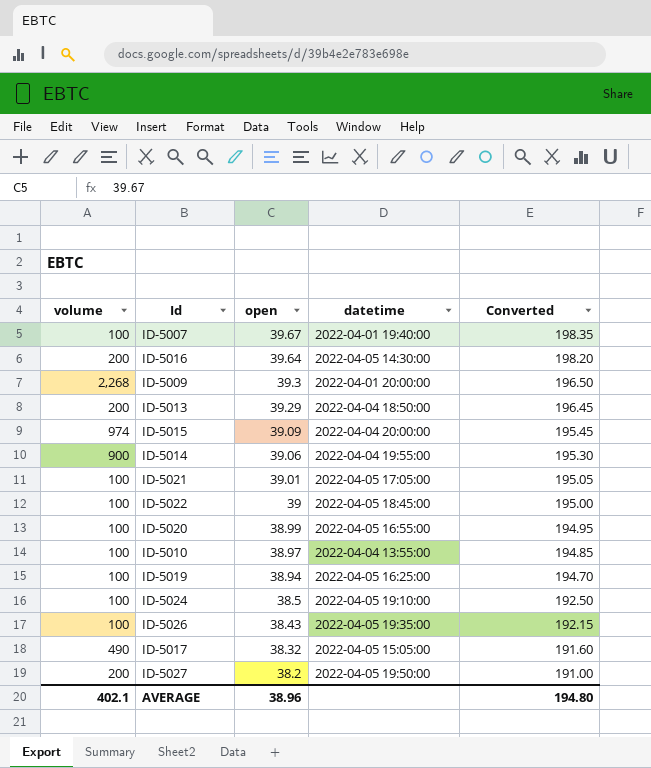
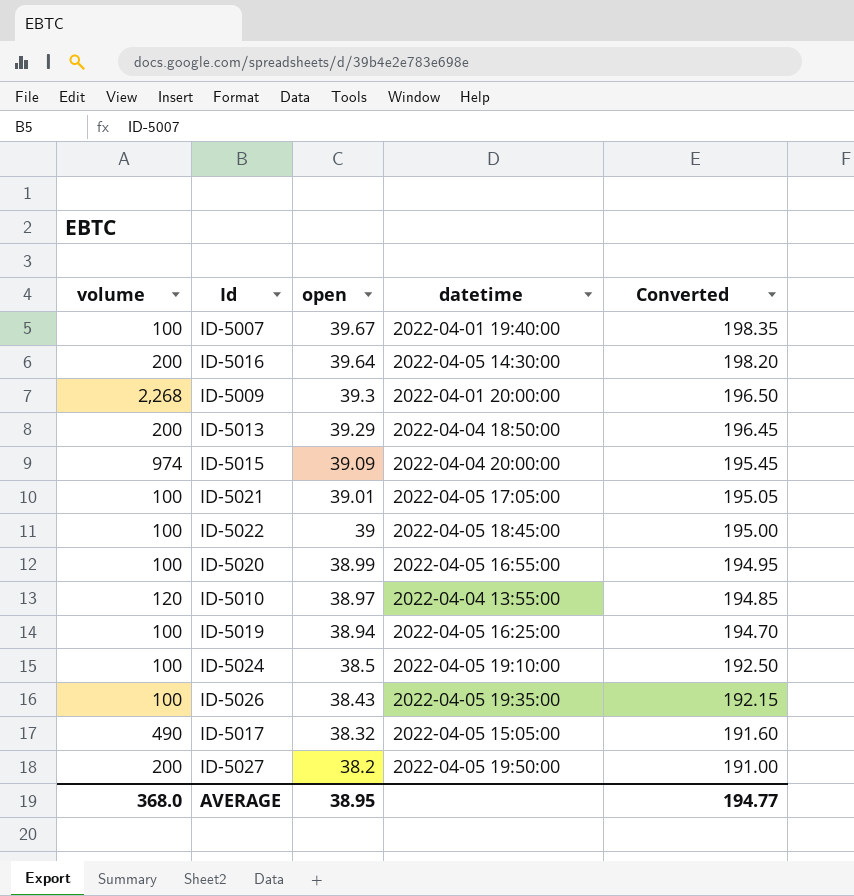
row ID-5014: 900 | 39.06 | 2022-04-04 19:55:00 | 195.30 -> none
ID-5010 | volume: 100 -> 120
AVERAGE | volume: 402.1 -> 368.0
AVERAGE | open: 38.96 -> 38.95
AVERAGE | Converted: 194.80 -> 194.77

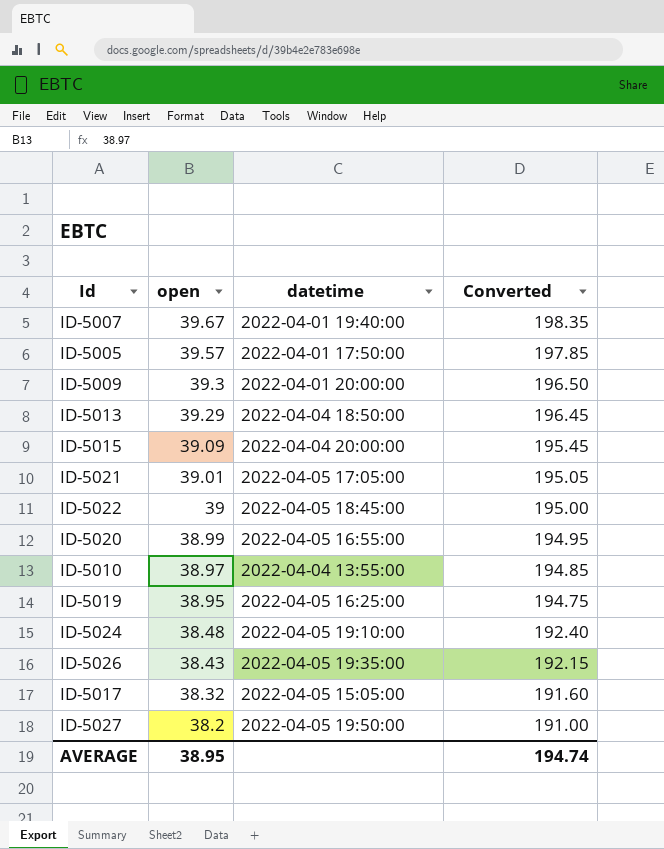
column volume | position: 1 -> none
row ID-5016: 200 | 39.64 | 2022-04-05 14:30:00 | 198.20 -> none
row ID-5005: none -> 39.57 | 2022-04-01 17:50:00 | 197.85
ID-5019 | open: 38.94 -> 38.95
ID-5019 | Converted: 194.70 -> 194.75
ID-5024 | open: 38.5 -> 38.48
ID-5024 | Converted: 192.50 -> 192.40
AVERAGE | Converted: 194.77 -> 194.74

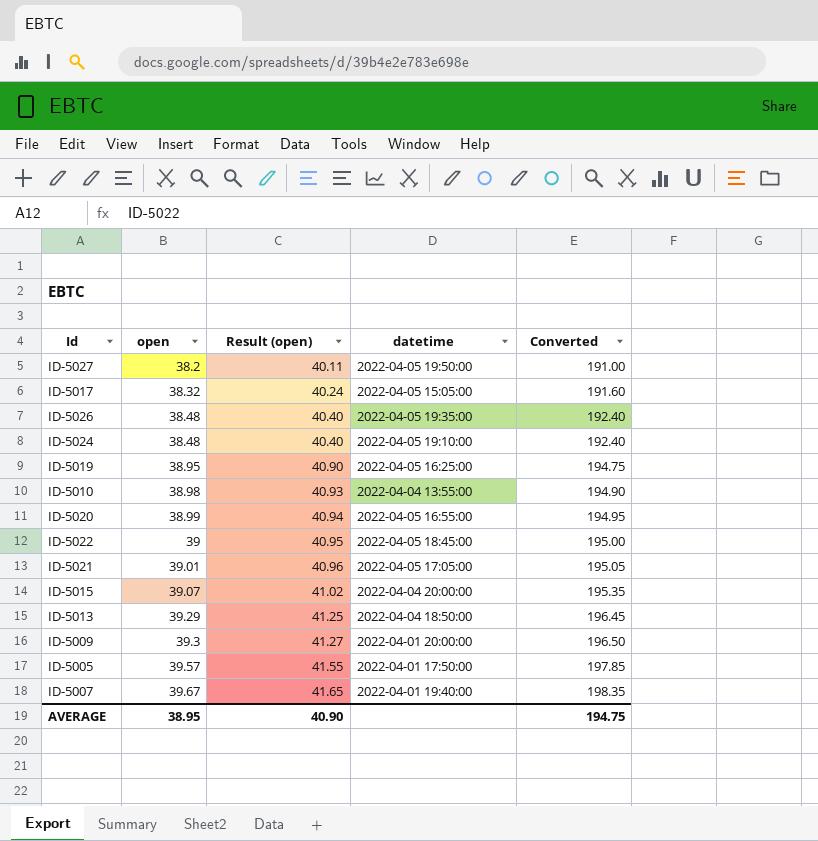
row order: open descending -> open ascending
column Result (open) | formula: none -> [open] * 1.05
ID-5026 | open: 38.43 -> 38.48
ID-5026 | Converted: 192.15 -> 192.40
ID-5010 | open: 38.97 -> 38.98
ID-5010 | Converted: 194.85 -> 194.90
ID-5015 | open: 39.09 -> 39.07
ID-5015 | Converted: 195.45 -> 195.35
AVERAGE | Converted: 194.74 -> 194.75

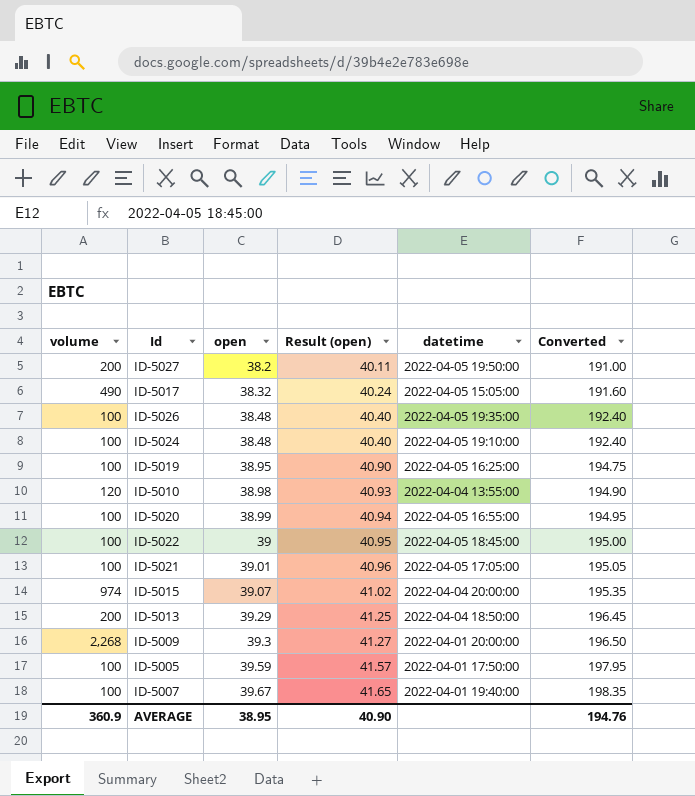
column volume | position: none -> 1
ID-5005 | open: 39.57 -> 39.59
ID-5005 | Result (open): 41.55 -> 41.57
ID-5005 | Converted: 197.85 -> 197.95
AVERAGE | Converted: 194.75 -> 194.76

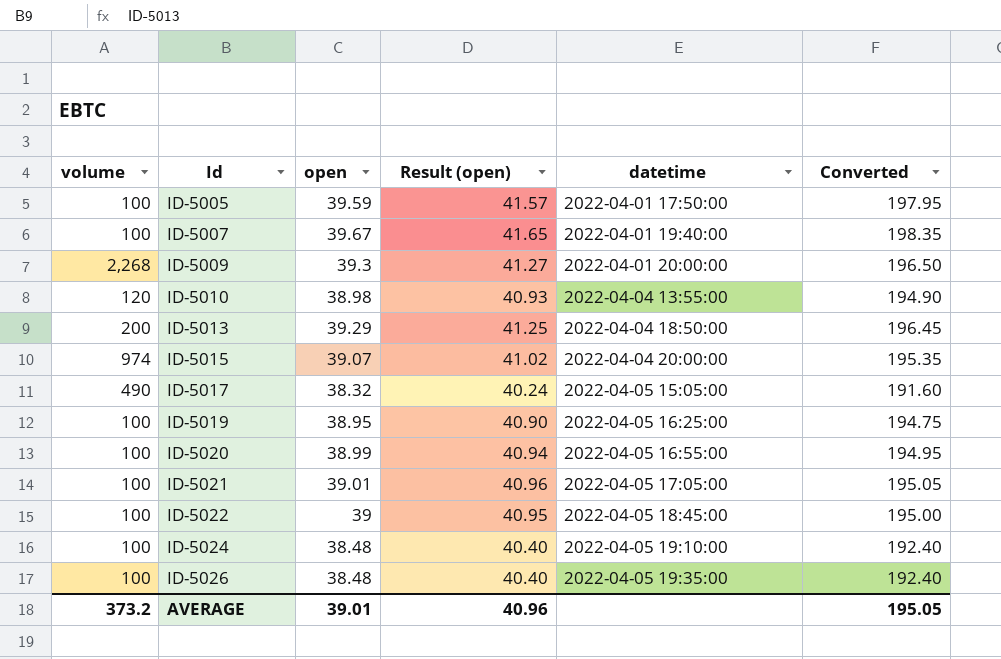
row order: open ascending -> Id ascending
row ID-5027: 200 | 38.2 | 40.11 | 2022-04-05 19:50:00 | 191.00 -> none
AVERAGE | volume: 360.9 -> 373.2
AVERAGE | open: 38.95 -> 39.01
AVERAGE | Result (open): 40.90 -> 40.96
AVERAGE | Converted: 194.76 -> 195.05

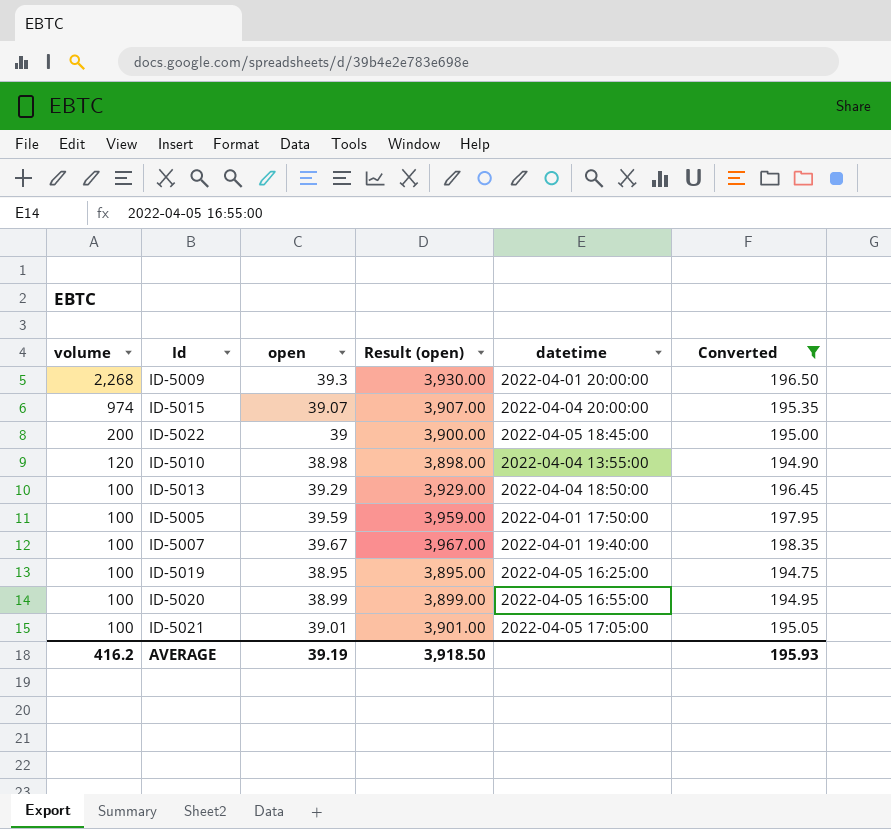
filter: none -> Converted >= 194.75
row order: Id ascending -> volume descending
column Result (open) | formula: [open] * 1.05 -> [open] * 100
ID-5022 | volume: 100 -> 200
ID-5013 | volume: 200 -> 100
AVERAGE | volume: 373.2 -> 416.2
AVERAGE | open: 39.01 -> 39.19
AVERAGE | Result (open): 40.96 -> 3,918.50
AVERAGE | Converted: 195.05 -> 195.93

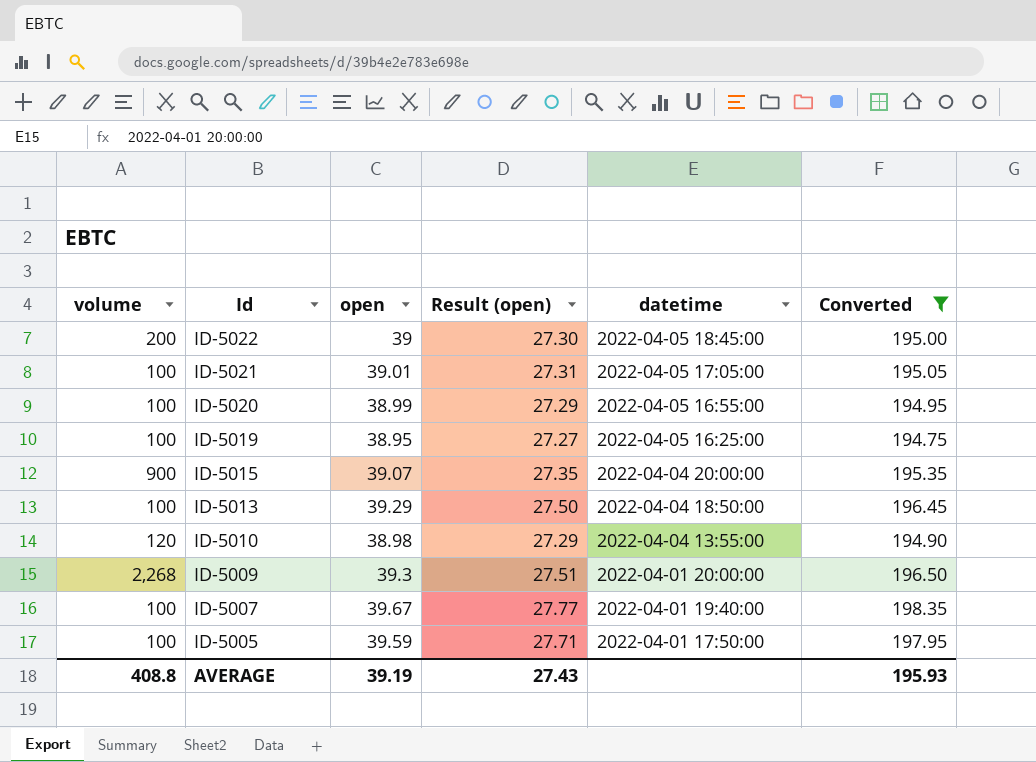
row order: volume descending -> Id descending
column Result (open) | formula: [open] * 100 -> [open] * 0.7
ID-5015 | volume: 974 -> 900
AVERAGE | volume: 416.2 -> 408.8
AVERAGE | Result (open): 3,918.50 -> 27.43

